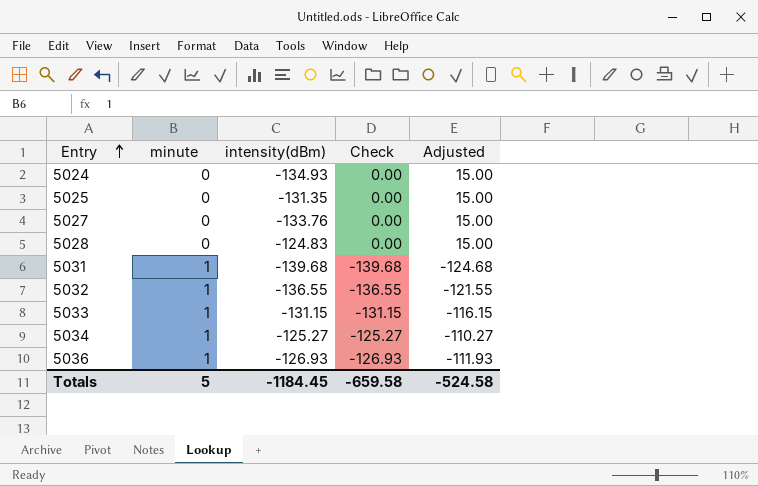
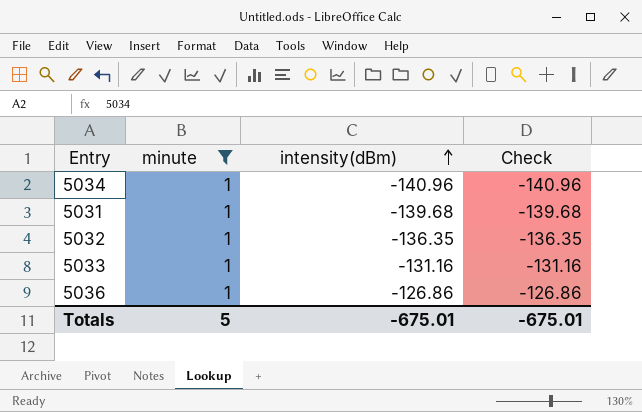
filter: none -> minute = 1
row order: Entry ascending -> intensity(dBm) ascending
column Adjusted | formula: [Check] + 15 -> none
5034 | intensity(dBm): -125.27 -> -140.96
5034 | Check: -125.27 -> -140.96
5032 | intensity(dBm): -136.55 -> -136.35
5032 | Check: -136.55 -> -136.35
5033 | intensity(dBm): -131.15 -> -131.16
5033 | Check: -131.15 -> -131.16
5036 | intensity(dBm): -126.93 -> -126.86
5036 | Check: -126.93 -> -126.86
Totals | intensity(dBm): -1184.45 -> -675.01
Totals | Check: -659.58 -> -675.01

